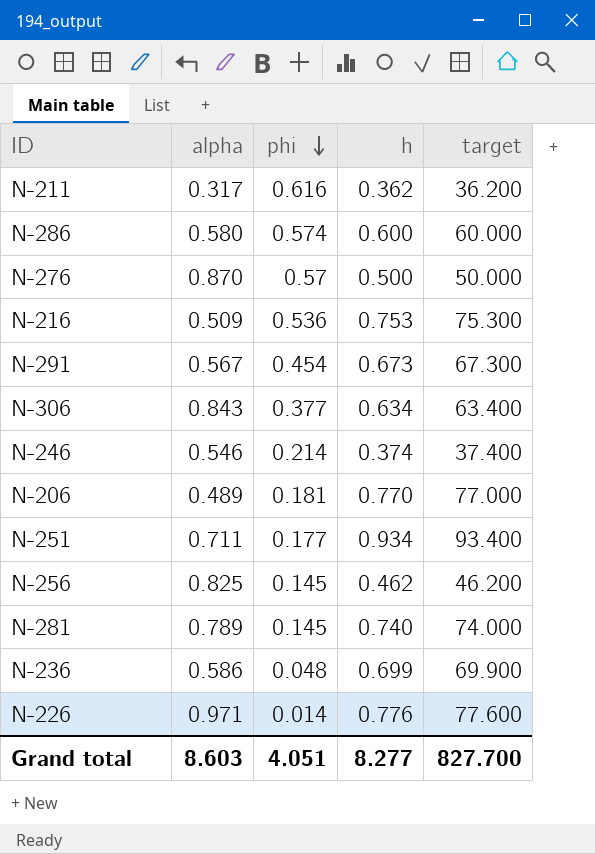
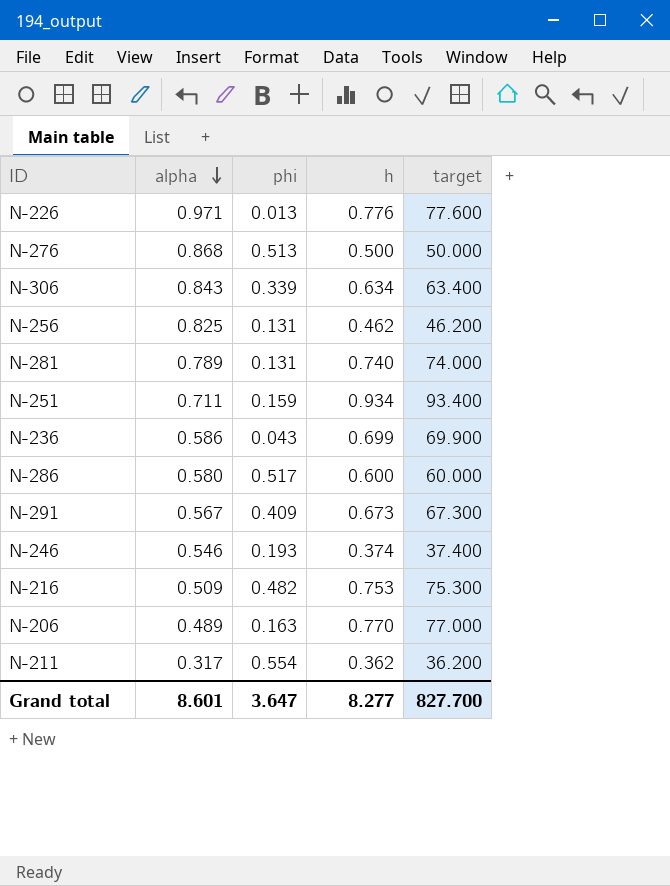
row order: phi descending -> alpha descending
N-226 | phi: 0.014 -> 0.013
N-276 | alpha: 0.870 -> 0.868
N-276 | phi: 0.57 -> 0.513
N-306 | phi: 0.377 -> 0.339
N-256 | phi: 0.145 -> 0.131
N-281 | phi: 0.145 -> 0.131
N-251 | phi: 0.177 -> 0.159
N-236 | phi: 0.048 -> 0.043
N-286 | phi: 0.574 -> 0.517
N-291 | phi: 0.454 -> 0.409
N-246 | phi: 0.214 -> 0.193
N-216 | phi: 0.536 -> 0.482
N-206 | phi: 0.181 -> 0.163
N-211 | phi: 0.616 -> 0.554
Grand total | alpha: 8.603 -> 8.601
Grand total | phi: 4.051 -> 3.647

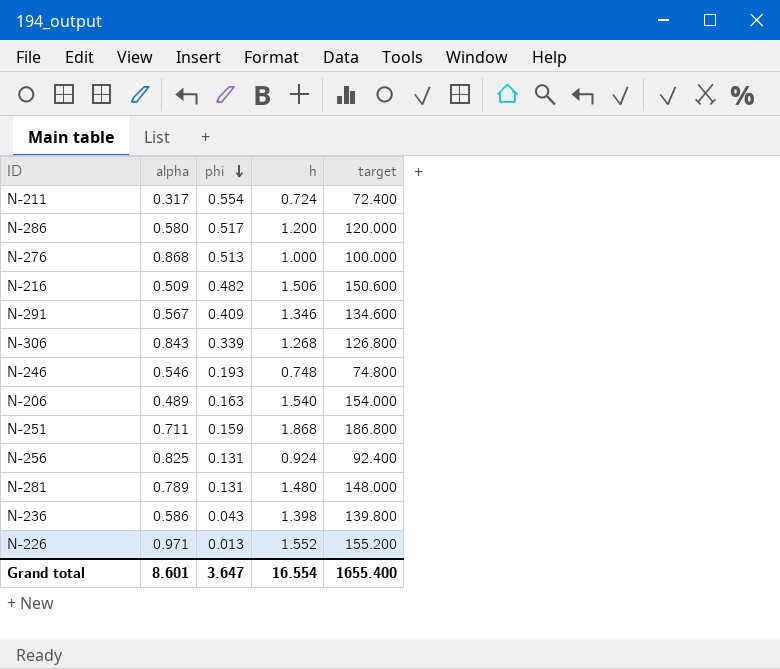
row order: alpha descending -> phi descending
N-211 | h: 0.362 -> 0.724
N-211 | target: 36.200 -> 72.400
N-286 | h: 0.600 -> 1.200
N-286 | target: 60.000 -> 120.000
N-276 | h: 0.500 -> 1.000
N-276 | target: 50.000 -> 100.000
N-216 | h: 0.753 -> 1.506
N-216 | target: 75.300 -> 150.600
N-291 | h: 0.673 -> 1.346
N-291 | target: 67.300 -> 134.600
N-306 | h: 0.634 -> 1.268
N-306 | target: 63.400 -> 126.800
N-246 | h: 0.374 -> 0.748
N-246 | target: 37.400 -> 74.800
N-206 | h: 0.770 -> 1.540
N-206 | target: 77.000 -> 154.000
N-251 | h: 0.934 -> 1.868
N-251 | target: 93.400 -> 186.800
N-256 | h: 0.462 -> 0.924
N-256 | target: 46.200 -> 92.400
N-281 | h: 0.740 -> 1.480
N-281 | target: 74.000 -> 148.000
N-236 | h: 0.699 -> 1.398
N-236 | target: 69.900 -> 139.800
N-226 | h: 0.776 -> 1.552
N-226 | target: 77.600 -> 155.200
Grand total | h: 8.277 -> 16.554
Grand total | target: 827.700 -> 1655.400

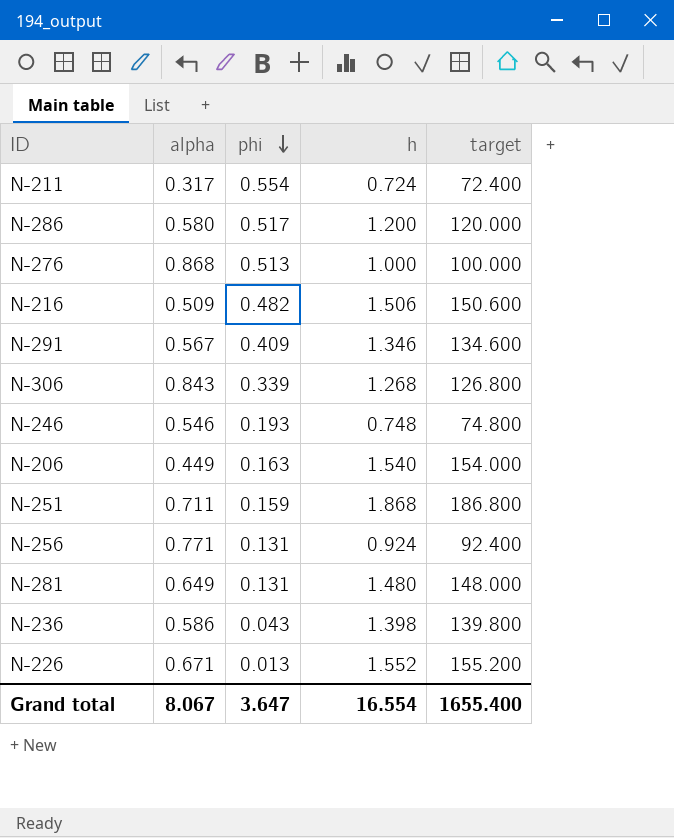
N-206 | alpha: 0.489 -> 0.449
N-256 | alpha: 0.825 -> 0.771
N-281 | alpha: 0.789 -> 0.649
N-226 | alpha: 0.971 -> 0.671
Grand total | alpha: 8.601 -> 8.067

